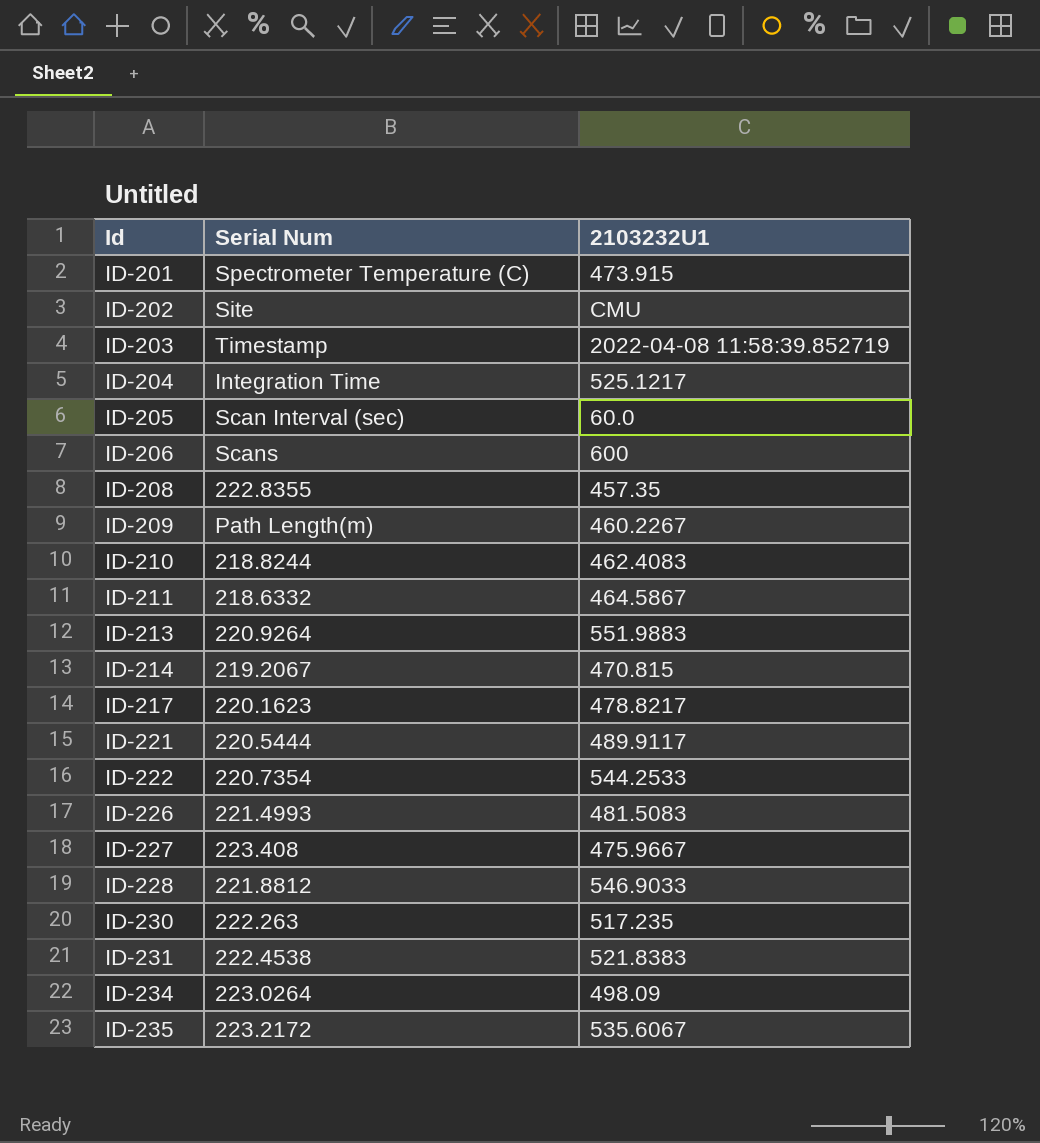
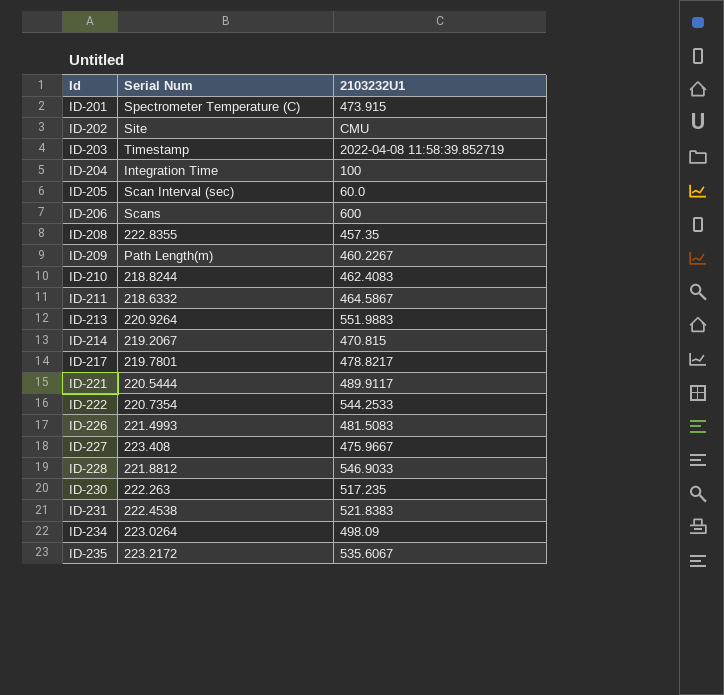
ID-204 | 2103232U1: 525.1217 -> 100
ID-217 | Serial Num: 220.1623 -> 219.7801

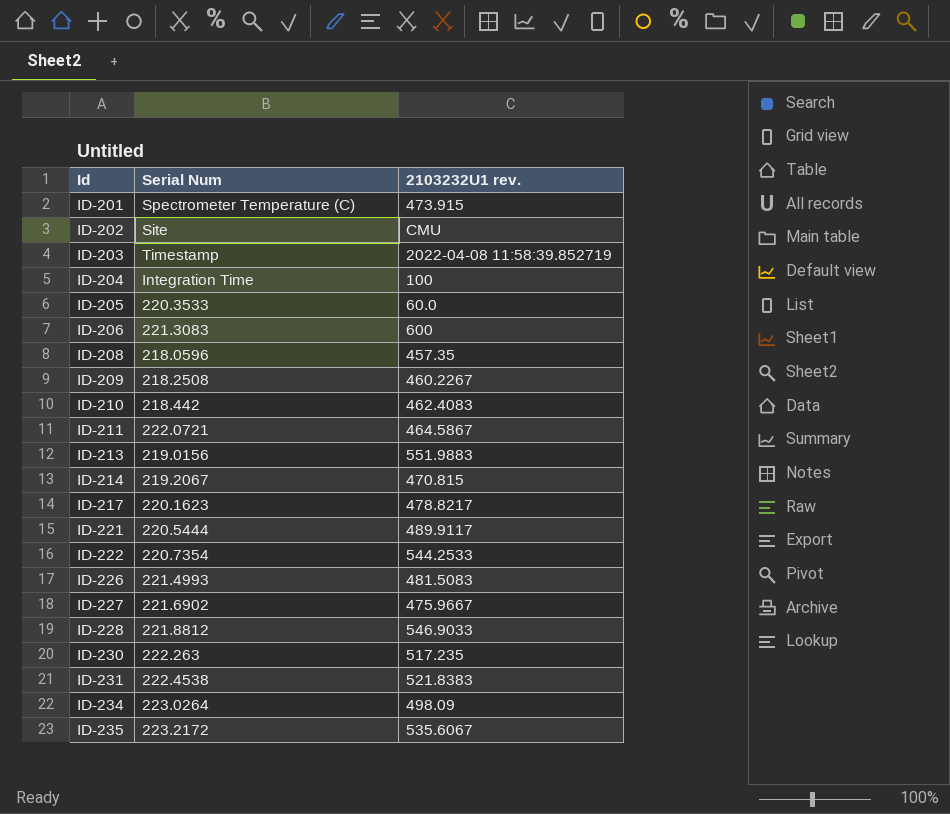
column name: 2103232U1 -> 2103232U1 rev.
ID-205 | Serial Num: Scan Interval (sec) -> 220.3533
ID-206 | Serial Num: Scans -> 221.3083
ID-208 | Serial Num: 222.8355 -> 218.0596
ID-209 | Serial Num: Path Length(m) -> 218.2508
ID-210 | Serial Num: 218.8244 -> 218.442
ID-211 | Serial Num: 218.6332 -> 222.0721
ID-213 | Serial Num: 220.9264 -> 219.0156
ID-217 | Serial Num: 219.7801 -> 220.1623
ID-227 | Serial Num: 223.408 -> 221.6902

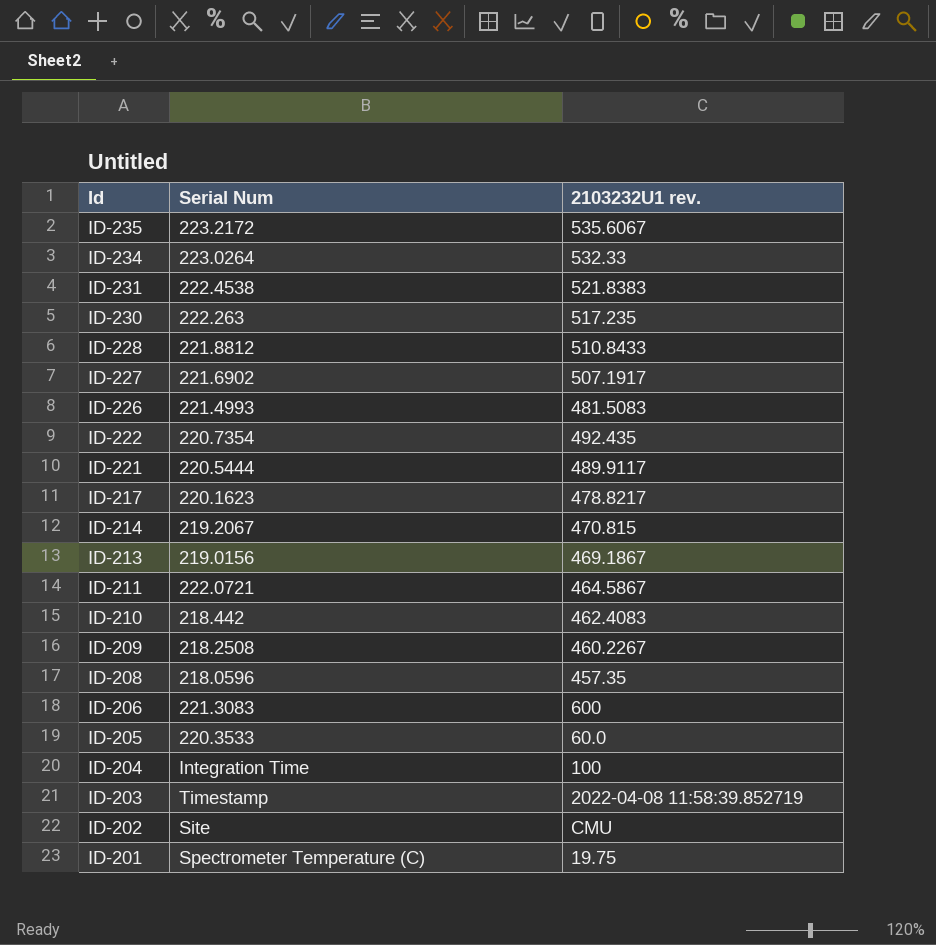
row order: Id ascending -> Id descending
ID-234 | 2103232U1 rev.: 498.09 -> 532.33
ID-228 | 2103232U1 rev.: 546.9033 -> 510.8433
ID-227 | 2103232U1 rev.: 475.9667 -> 507.1917
ID-222 | 2103232U1 rev.: 544.2533 -> 492.435
ID-213 | 2103232U1 rev.: 551.9883 -> 469.1867
ID-201 | 2103232U1 rev.: 473.915 -> 19.75

